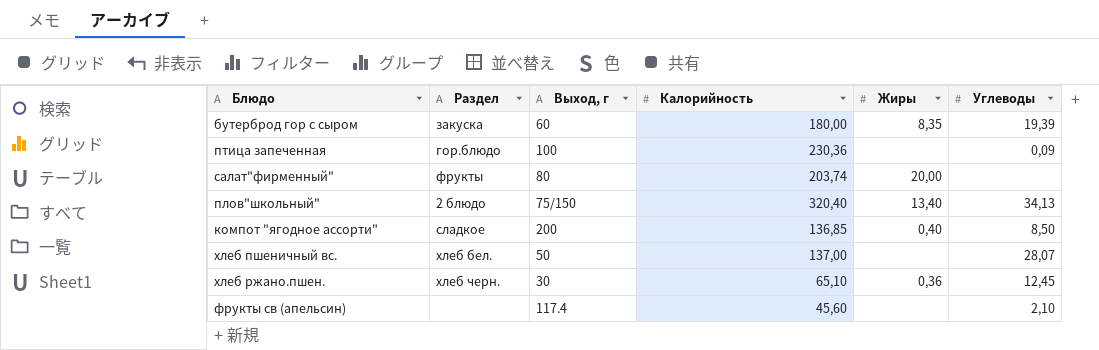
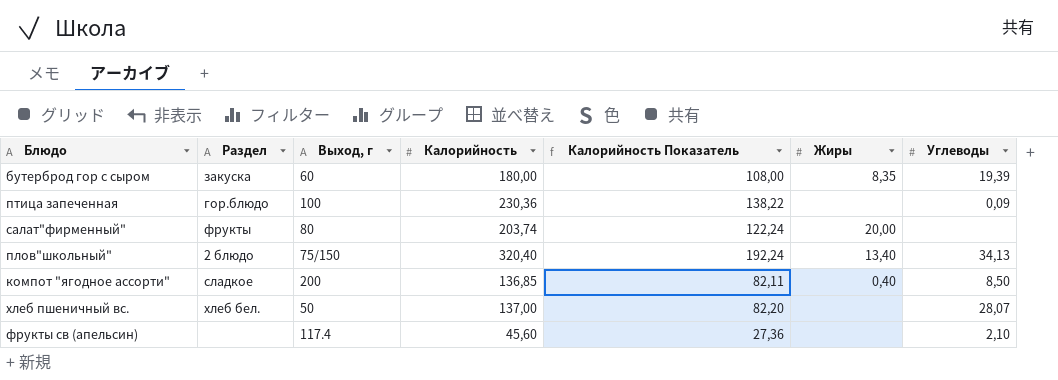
column Калорийность Показатель | formula: none -> [Калорийность] * 0,6
row хлеб ржано.пшен.: хлеб черн. | 30 | 65,10 | 0,36 | 12,45 -> none

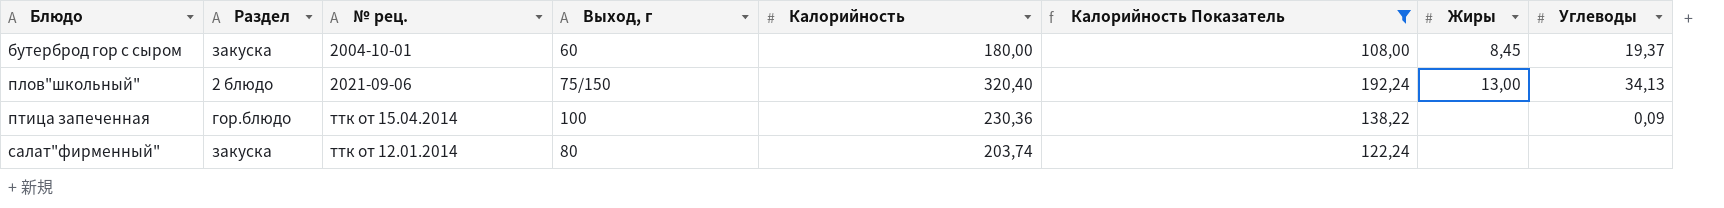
filter: none -> Калорийность Показатель >= 108,00
row order: none -> Блюдо ascending
column № рец. | position: none -> 3
бутерброд гор с сыром | Жиры: 8,35 -> 8,45
бутерброд гор с сыром | Углеводы: 19,39 -> 19,37
плов"школьный" | Жиры: 13,40 -> 13,00
салат"фирменный" | Раздел: фрукты -> закуска
салат"фирменный" | Жиры: 20,00 -> none

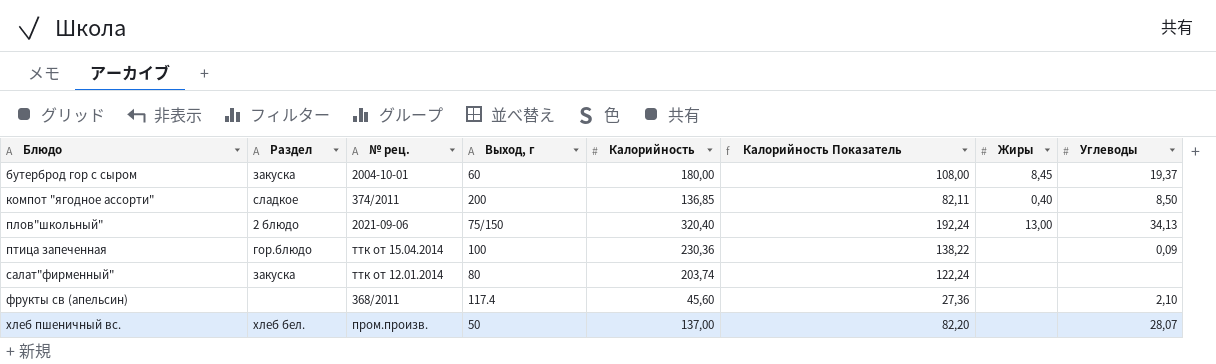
filter: Калорийность Показатель >= 108,00 -> none

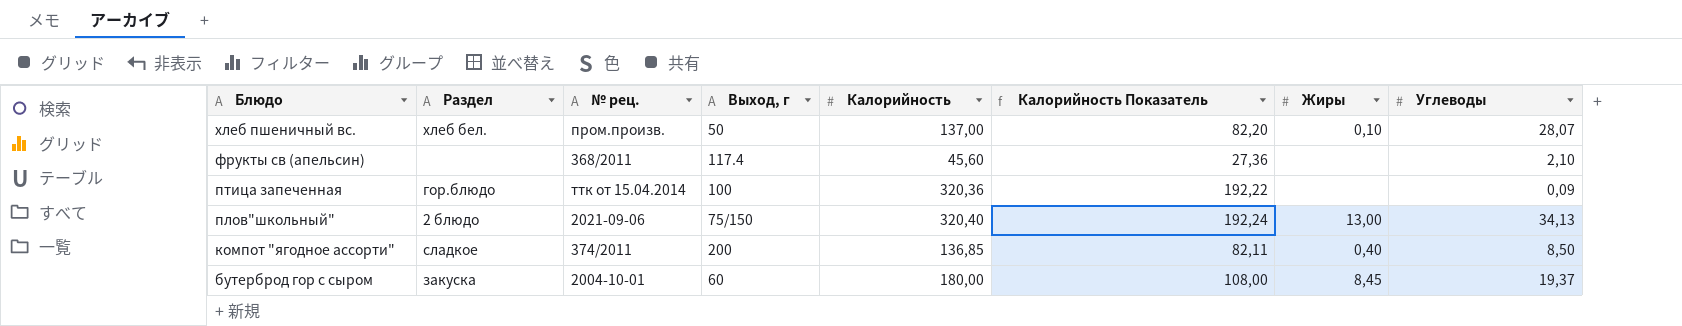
row order: Блюдо ascending -> Блюдо descending
row салат"фирменный": закуска | ттк от 12.01.2014 | 80 | 203,74 | 122,24 | none | none -> none
хлеб пшеничный вс. | Жиры: none -> 0,10
птица запеченная | Калорийность: 230,36 -> 320,36
птица запеченная | Калорийность Показатель: 138,22 -> 192,22

